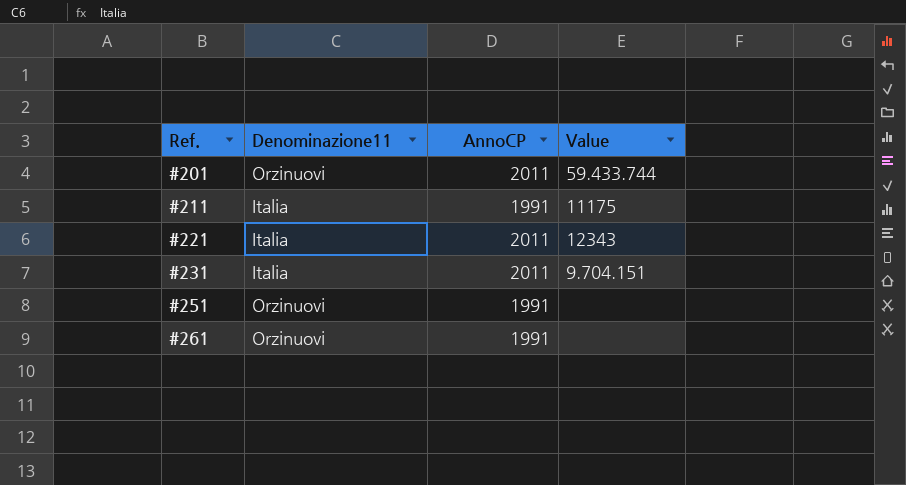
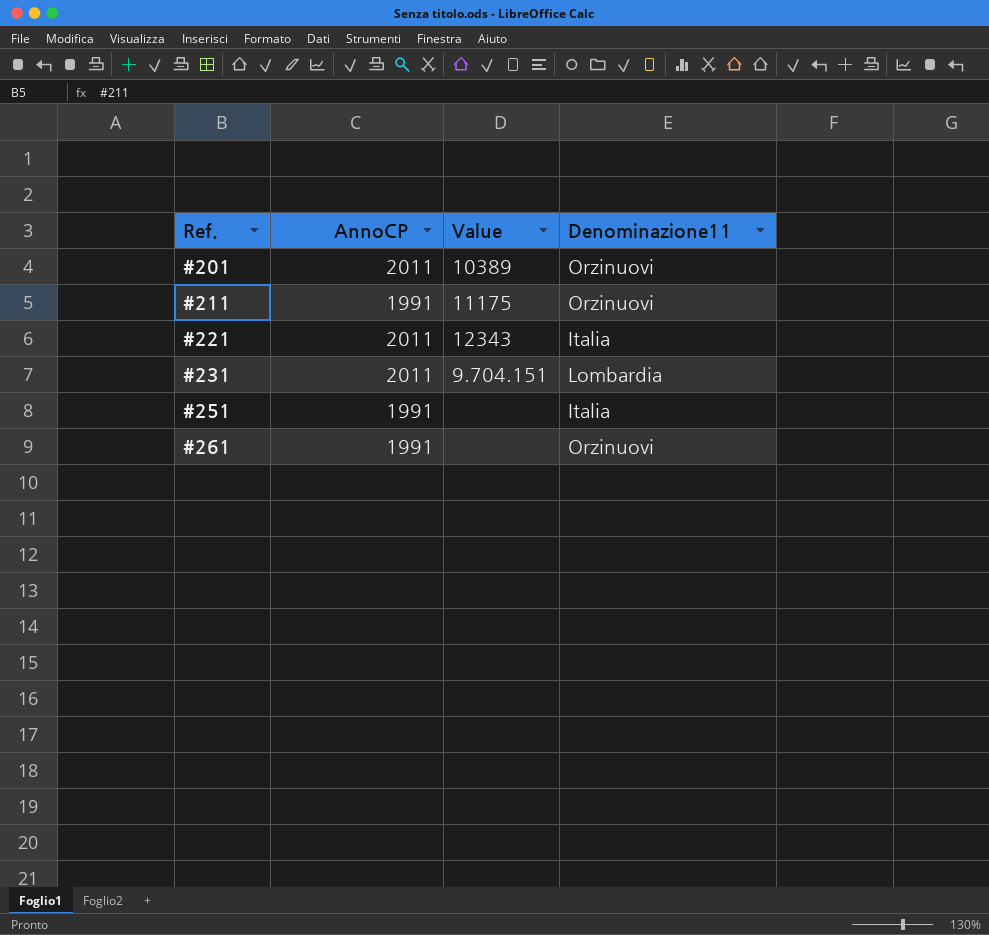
column Denominazione11 | position: 2 -> 4
#201 | Value: 59.433.744 -> 10389
#211 | Denominazione11: Italia -> Orzinuovi
#231 | Denominazione11: Italia -> Lombardia
#251 | Denominazione11: Orzinuovi -> Italia

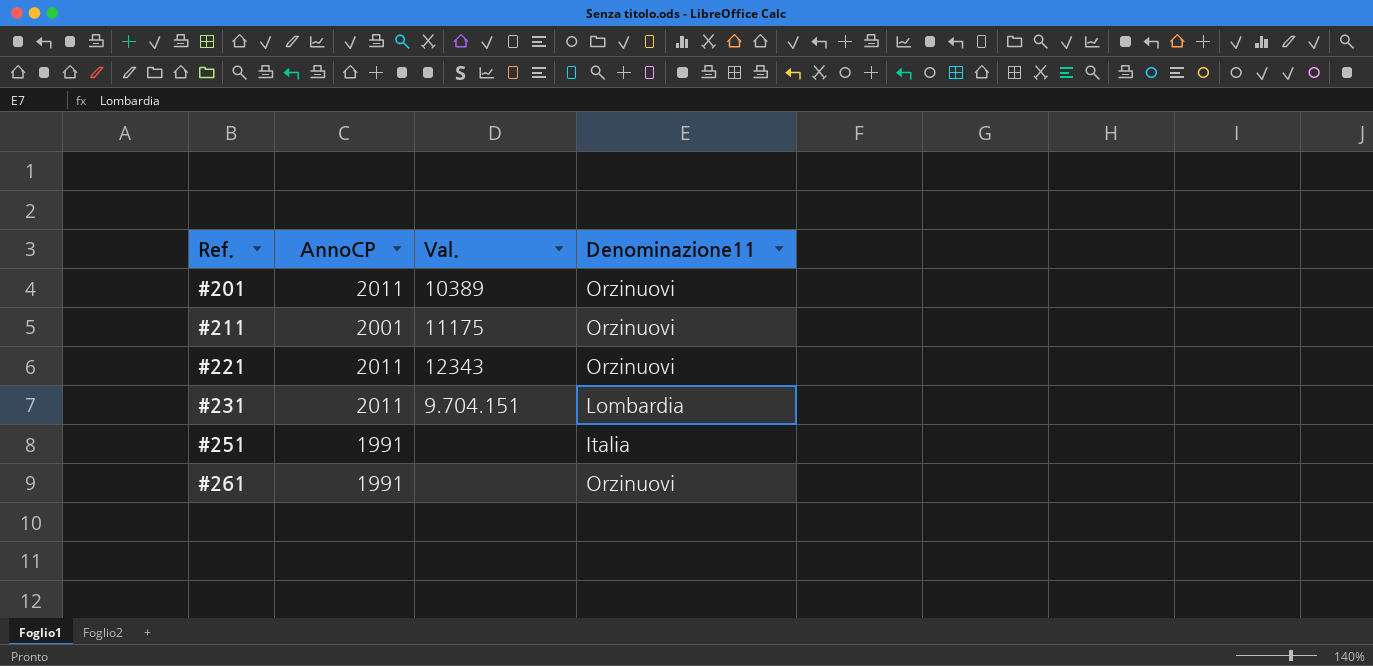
column name: Value -> Val.
#211 | AnnoCP: 1991 -> 2001
#221 | Denominazione11: Italia -> Orzinuovi

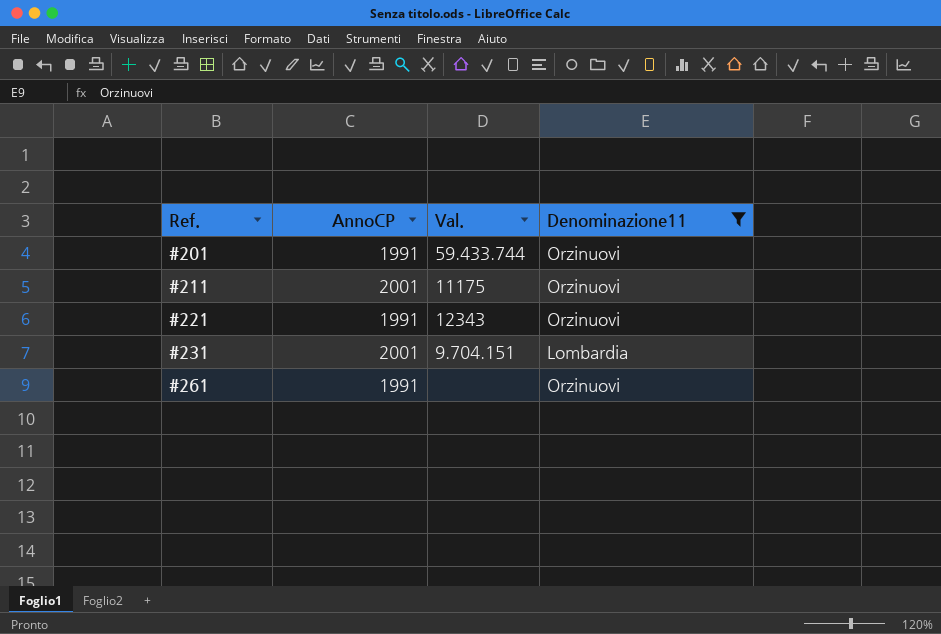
filter: none -> Denominazione11 != Italia
#201 | AnnoCP: 2011 -> 1991
#201 | Val.: 10389 -> 59.433.744
#221 | AnnoCP: 2011 -> 1991
#231 | AnnoCP: 2011 -> 2001

